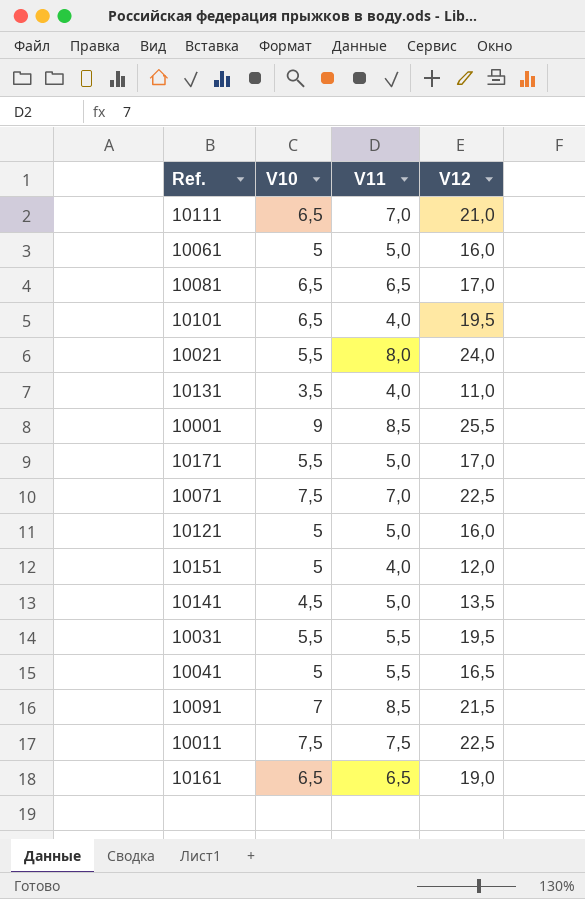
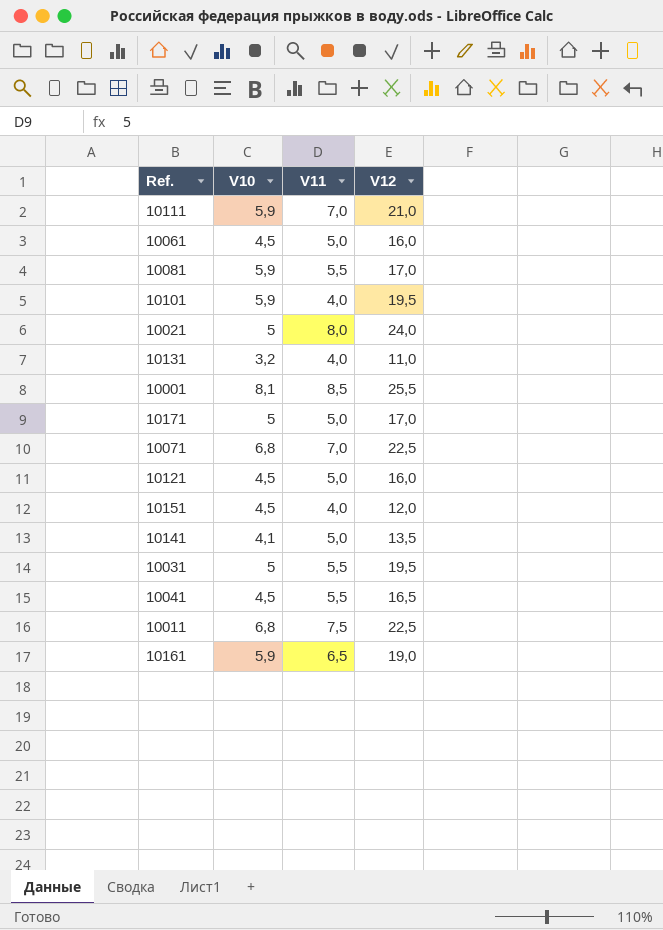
row 10091: 7 | 8,5 | 21,5 -> none
10111 | V10: 6,5 -> 5,9
10061 | V10: 5 -> 4,5
10081 | V10: 6,5 -> 5,9
10081 | V11: 6,5 -> 5,5
10101 | V10: 6,5 -> 5,9
10021 | V10: 5,5 -> 5
10131 | V10: 3,5 -> 3,2
10001 | V10: 9 -> 8,1
10171 | V10: 5,5 -> 5
10071 | V10: 7,5 -> 6,8
10121 | V10: 5 -> 4,5
10151 | V10: 5 -> 4,5
10141 | V10: 4,5 -> 4,1
10031 | V10: 5,5 -> 5
10041 | V10: 5 -> 4,5
10011 | V10: 7,5 -> 6,8
10161 | V10: 6,5 -> 5,9

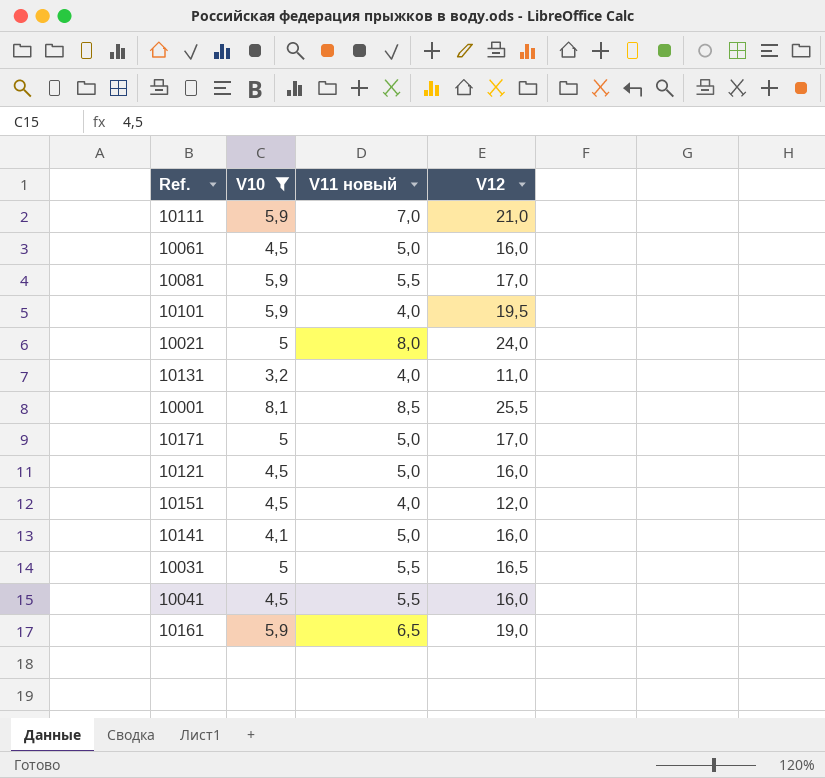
filter: none -> V10 != 6,8
column name: V11 -> V11 новый
10141 | V12: 13,5 -> 16,0
10031 | V12: 19,5 -> 16,5
10041 | V12: 16,5 -> 16,0

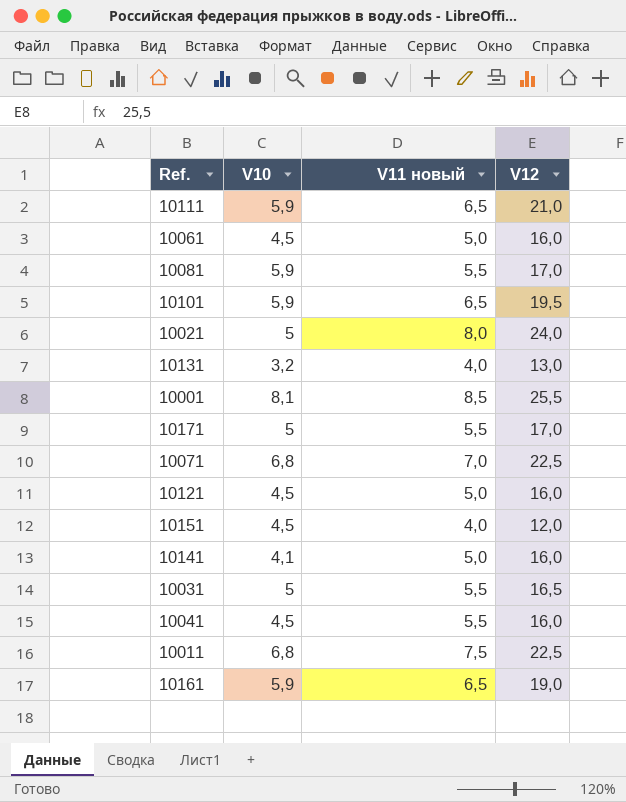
filter: V10 != 6,8 -> none
10111 | V11 новый: 7,0 -> 6,5
10101 | V11 новый: 4,0 -> 6,5
10131 | V12: 11,0 -> 13,0
10171 | V11 новый: 5,0 -> 5,5

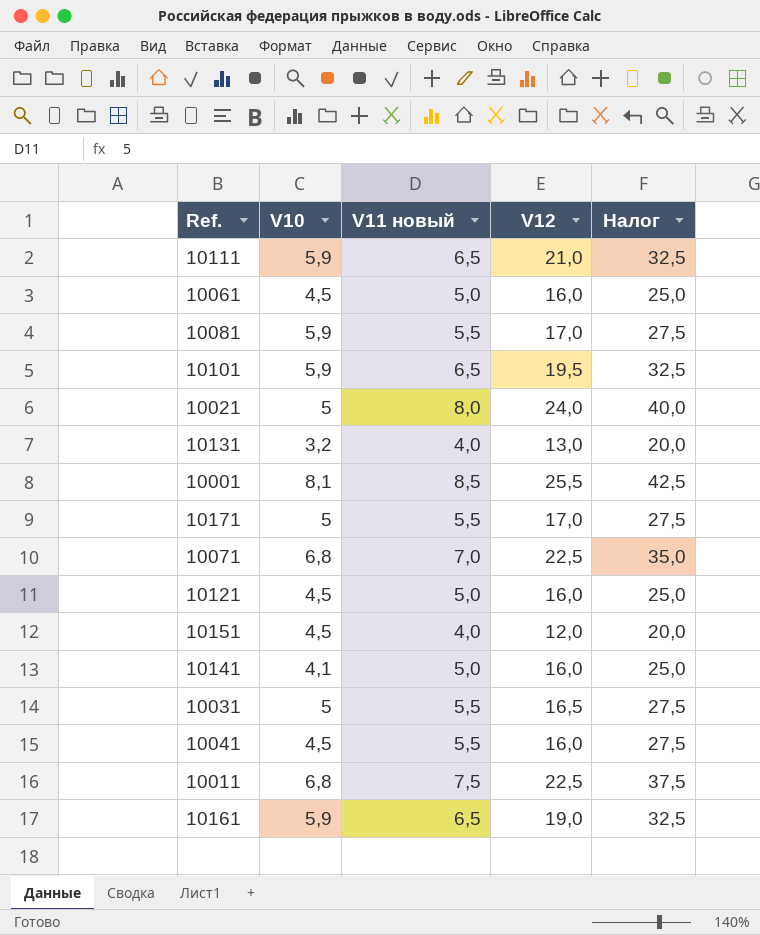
column Налог | formula: none -> [V11 новый] * 5

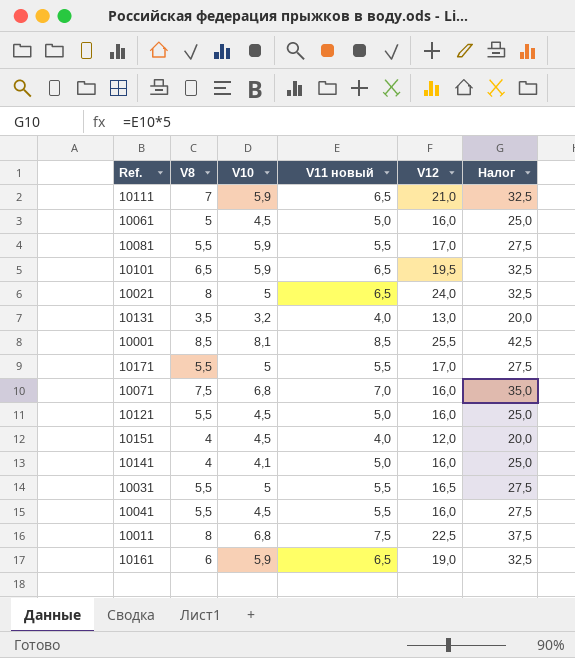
column V8 | position: none -> 2
10021 | V11 новый: 8,0 -> 6,5
10021 | Налог: 40,0 -> 32,5
10071 | V12: 22,5 -> 16,0

